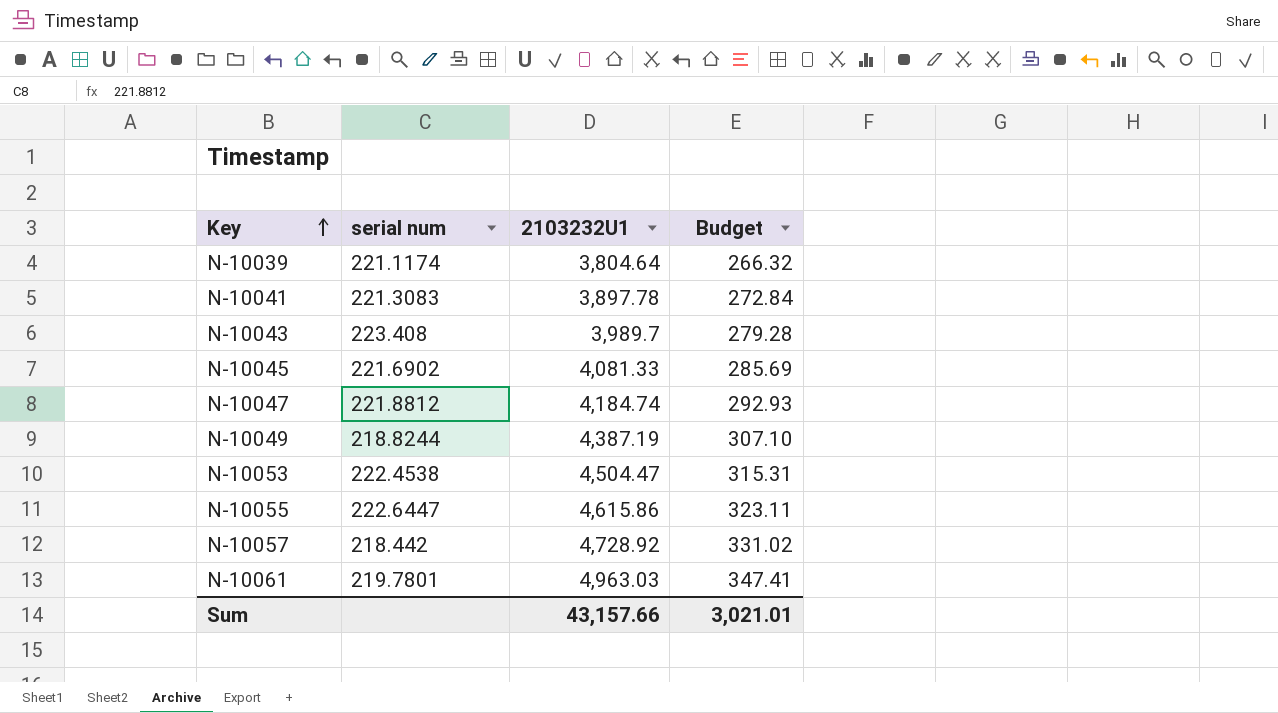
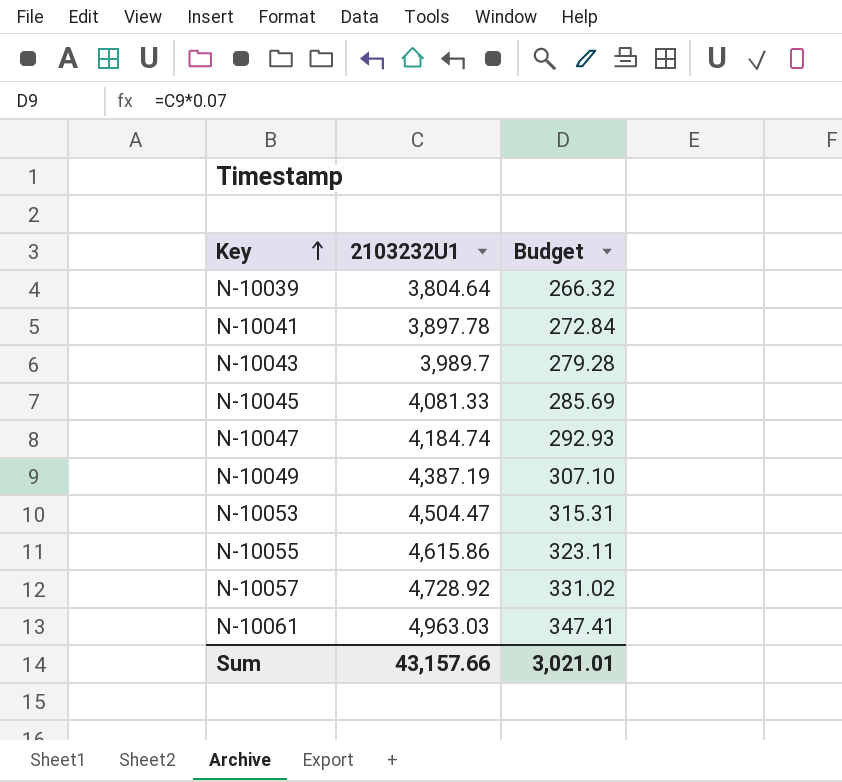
column serial num | position: 2 -> none

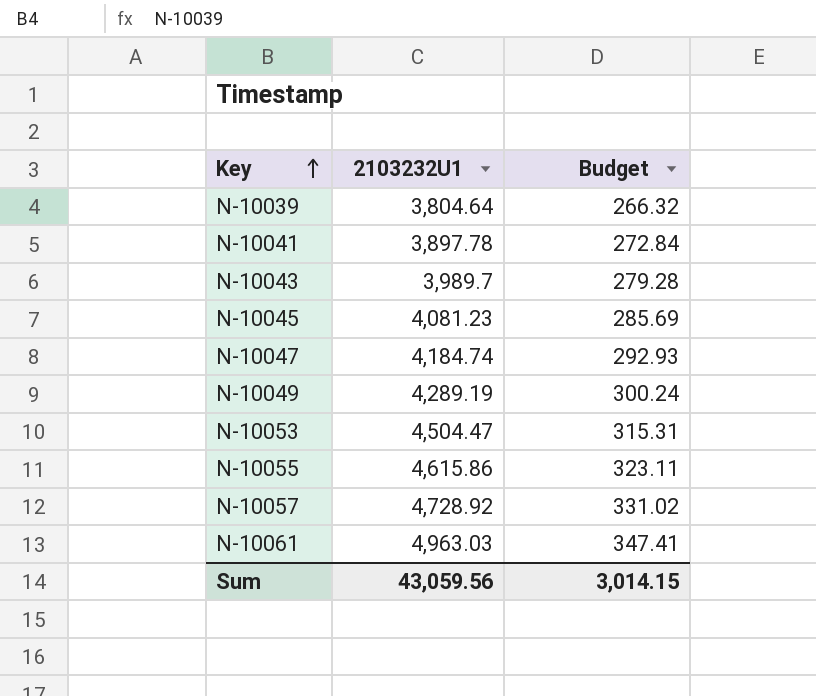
N-10045 | 2103232U1: 4,081.33 -> 4,081.23
N-10049 | 2103232U1: 4,387.19 -> 4,289.19
N-10049 | Budget: 307.10 -> 300.24
Sum | 2103232U1: 43,157.66 -> 43,059.56
Sum | Budget: 3,021.01 -> 3,014.15

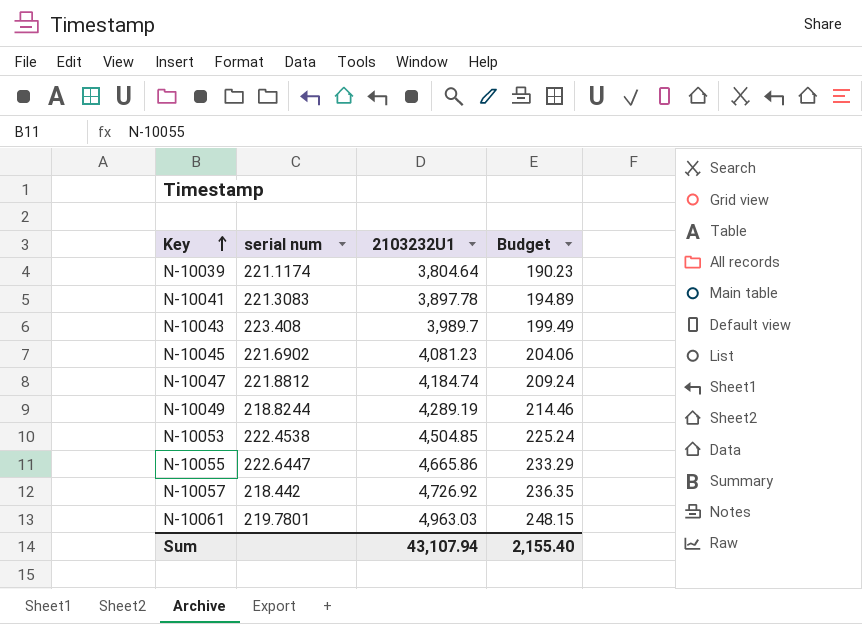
column serial num | position: none -> 2
column Budget | formula: [2103232U1] * 0.07 -> [2103232U1] * 0.05
N-10053 | 2103232U1: 4,504.47 -> 4,504.85
N-10055 | 2103232U1: 4,615.86 -> 4,665.86
N-10057 | 2103232U1: 4,728.92 -> 4,726.92
Sum | 2103232U1: 43,059.56 -> 43,107.94
Sum | Budget: 3,014.15 -> 2,155.40

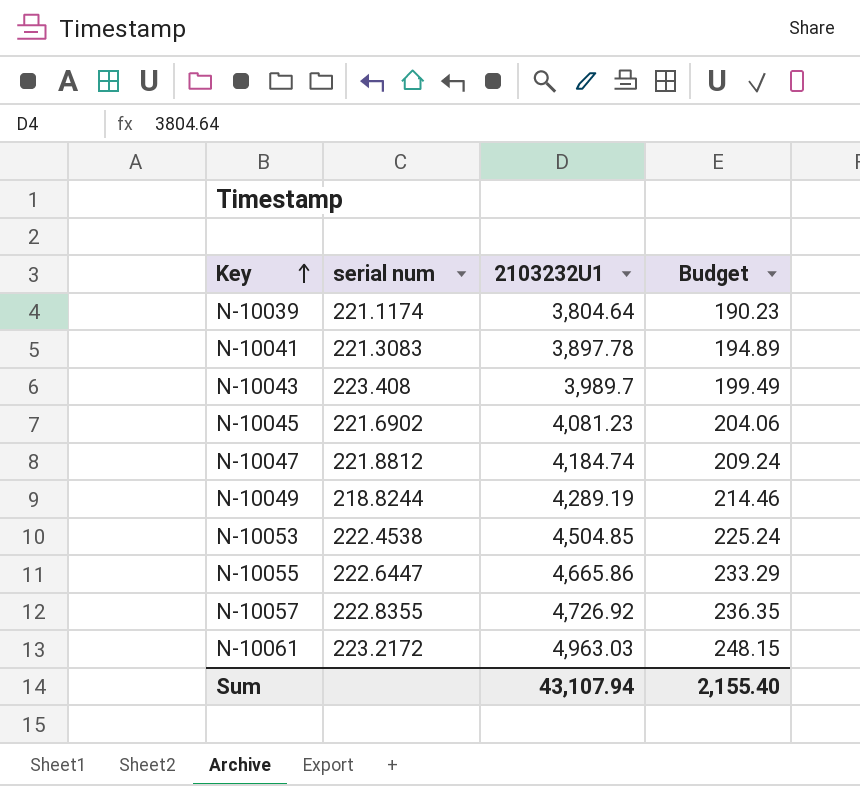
N-10057 | serial num: 218.442 -> 222.8355
N-10061 | serial num: 219.7801 -> 223.2172

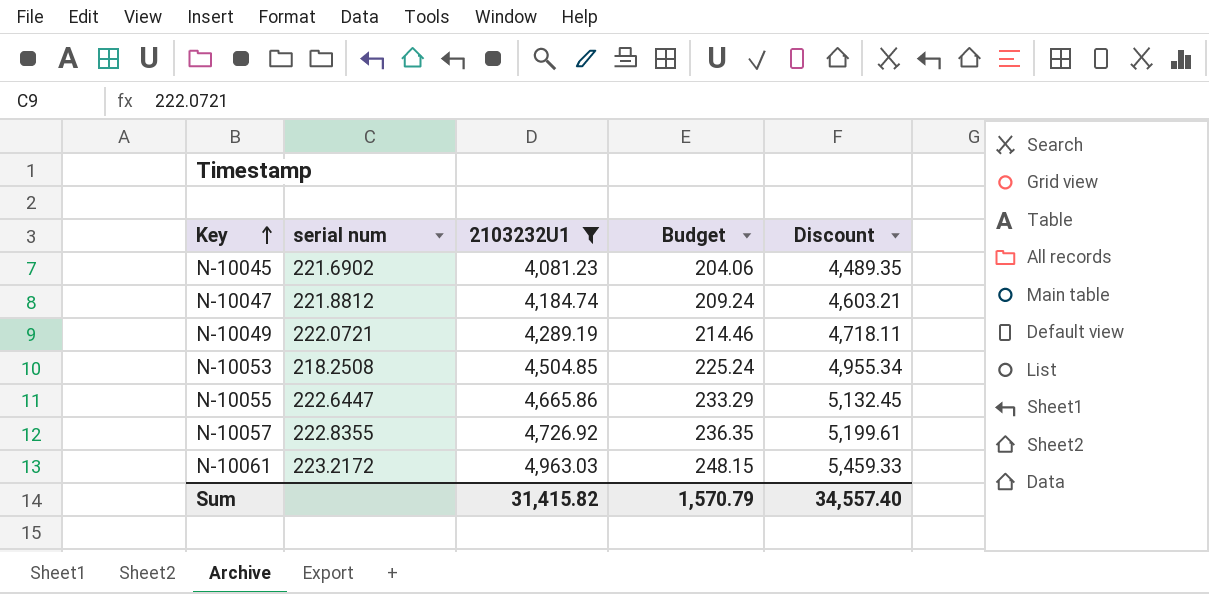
filter: none -> 2103232U1 >= 4,081.23
column Discount | formula: none -> [2103232U1] * 1.1
N-10049 | serial num: 218.8244 -> 222.0721
N-10053 | serial num: 222.4538 -> 218.2508
Sum | 2103232U1: 43,107.94 -> 31,415.82
Sum | Budget: 2,155.40 -> 1,570.79

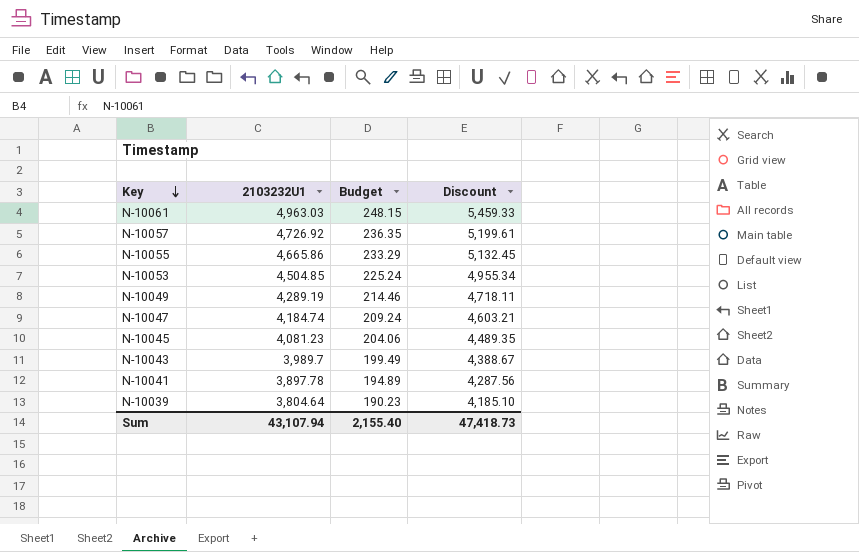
filter: 2103232U1 >= 4,081.23 -> none
row order: Key ascending -> Key descending
column serial num | position: 2 -> none
Sum | 2103232U1: 31,415.82 -> 43,107.94
Sum | Budget: 1,570.79 -> 2,155.40
Sum | Discount: 34,557.40 -> 47,418.73

